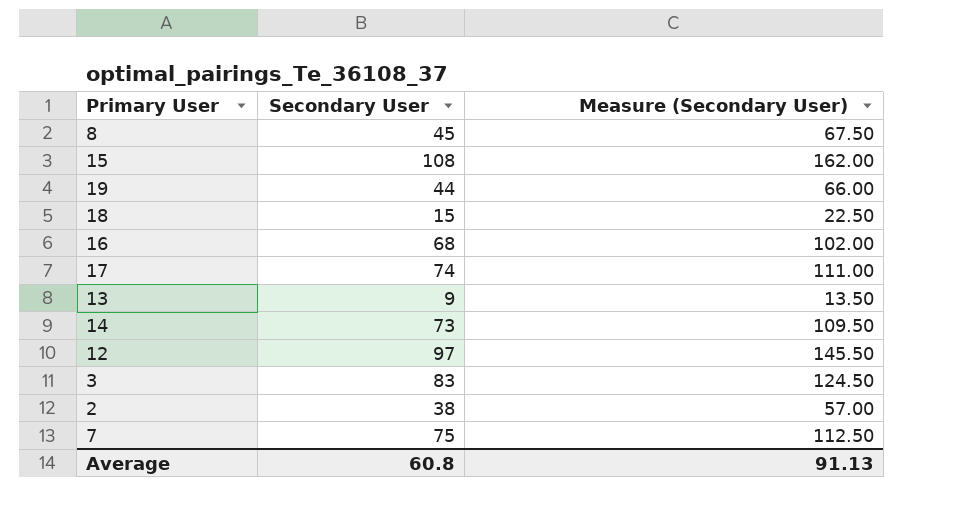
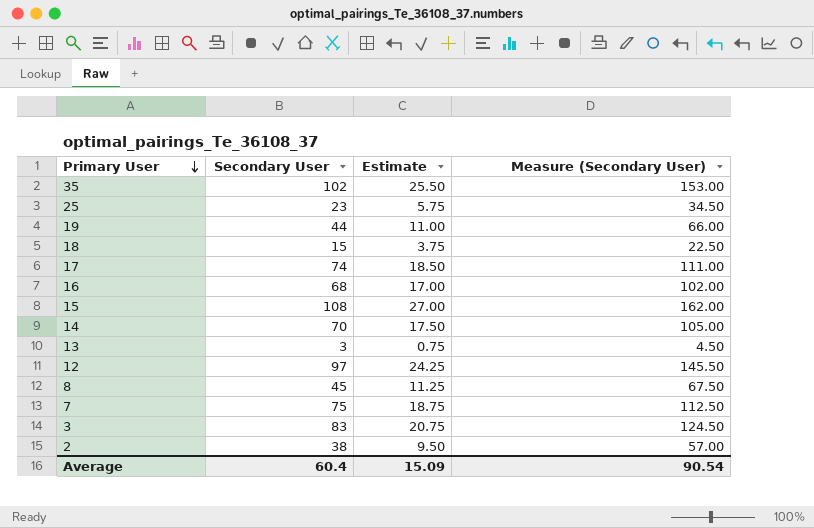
row order: none -> Primary User descending
column Estimate | formula: none -> [Secondary User] * 0.25
row 35: none -> 102 | 25.50 | 153.00
row 25: none -> 23 | 5.75 | 34.50
14 | Secondary User: 73 -> 70
14 | Measure (Secondary User): 109.50 -> 105.00
13 | Secondary User: 9 -> 3
13 | Measure (Secondary User): 13.50 -> 4.50
Average | Secondary User: 60.8 -> 60.4
Average | Measure (Secondary User): 91.13 -> 90.54

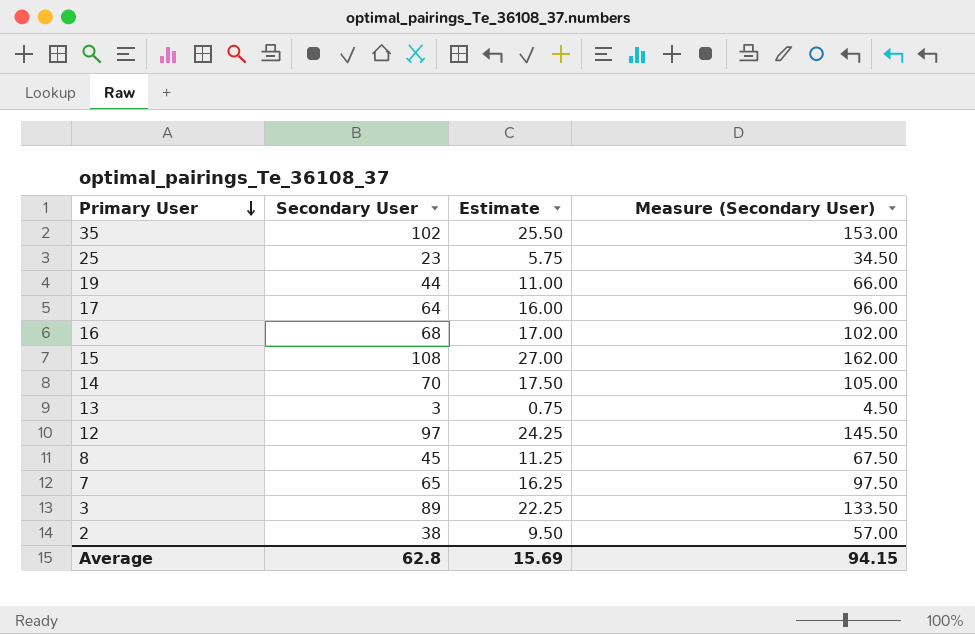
row 18: 15 | 3.75 | 22.50 -> none
17 | Secondary User: 74 -> 64
17 | Estimate: 18.50 -> 16.00
17 | Measure (Secondary User): 111.00 -> 96.00
7 | Secondary User: 75 -> 65
7 | Estimate: 18.75 -> 16.25
7 | Measure (Secondary User): 112.50 -> 97.50
3 | Secondary User: 83 -> 89
3 | Estimate: 20.75 -> 22.25
3 | Measure (Secondary User): 124.50 -> 133.50
Average | Secondary User: 60.4 -> 62.8
Average | Estimate: 15.09 -> 15.69
Average | Measure (Secondary User): 90.54 -> 94.15

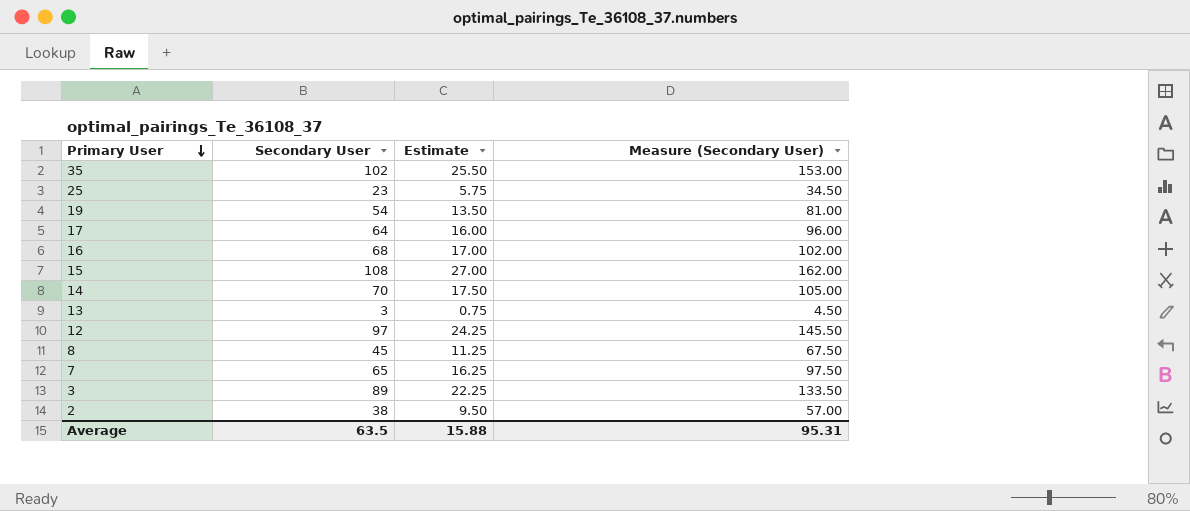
19 | Secondary User: 44 -> 54
19 | Estimate: 11.00 -> 13.50
19 | Measure (Secondary User): 66.00 -> 81.00
Average | Secondary User: 62.8 -> 63.5
Average | Estimate: 15.69 -> 15.88
Average | Measure (Secondary User): 94.15 -> 95.31

